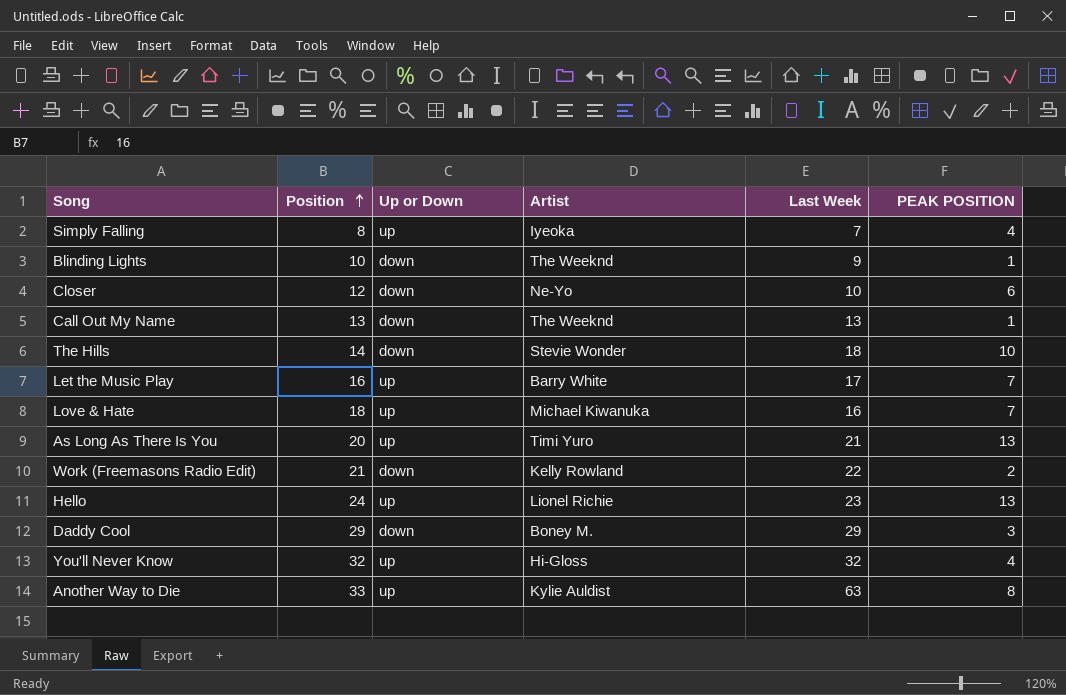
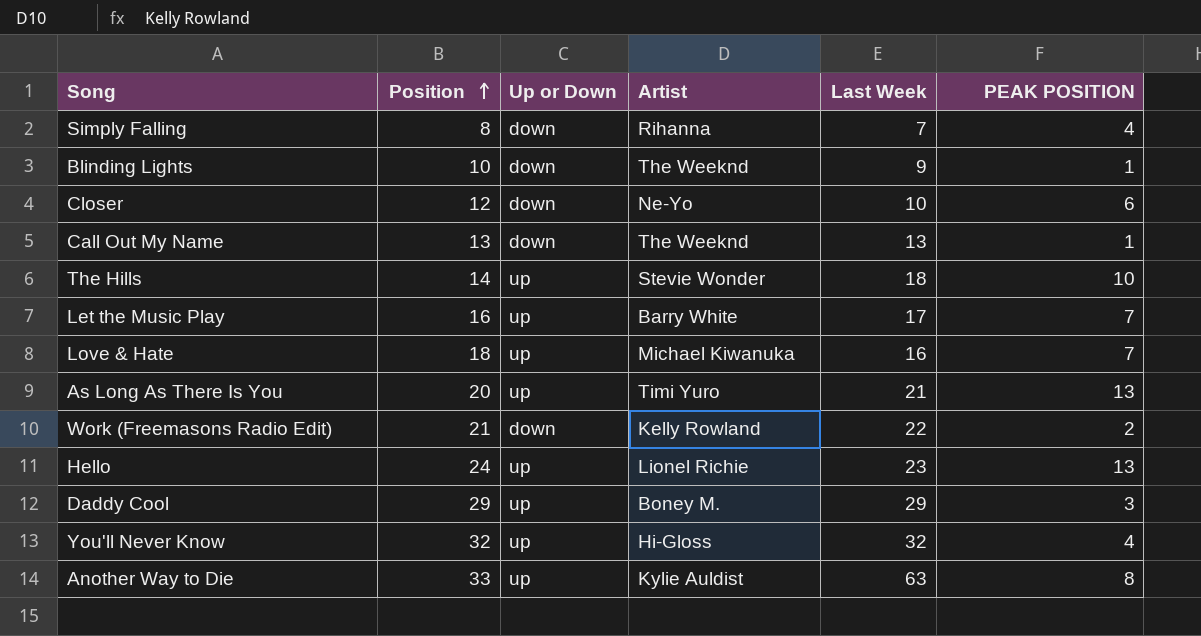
Simply Falling | Up or Down: up -> down
Simply Falling | Artist: Iyeoka -> Rihanna
The Hills | Up or Down: down -> up
Daddy Cool | Up or Down: down -> up

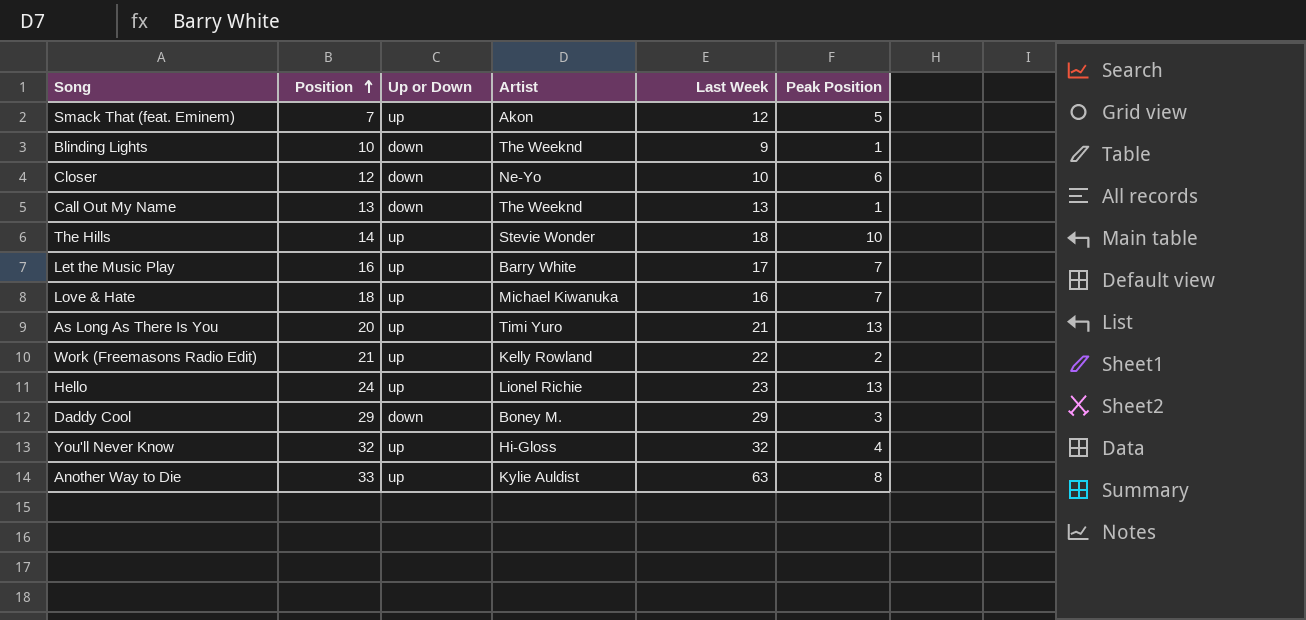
column name: PEAK POSITION -> Peak Position
row Simply Falling: 8 | down | Rihanna | 7 | 4 -> none
row Smack That (feat. Eminem): none -> 7 | up | Akon | 12 | 5
Work (Freemasons Radio Edit) | Up or Down: down -> up
Daddy Cool | Up or Down: up -> down

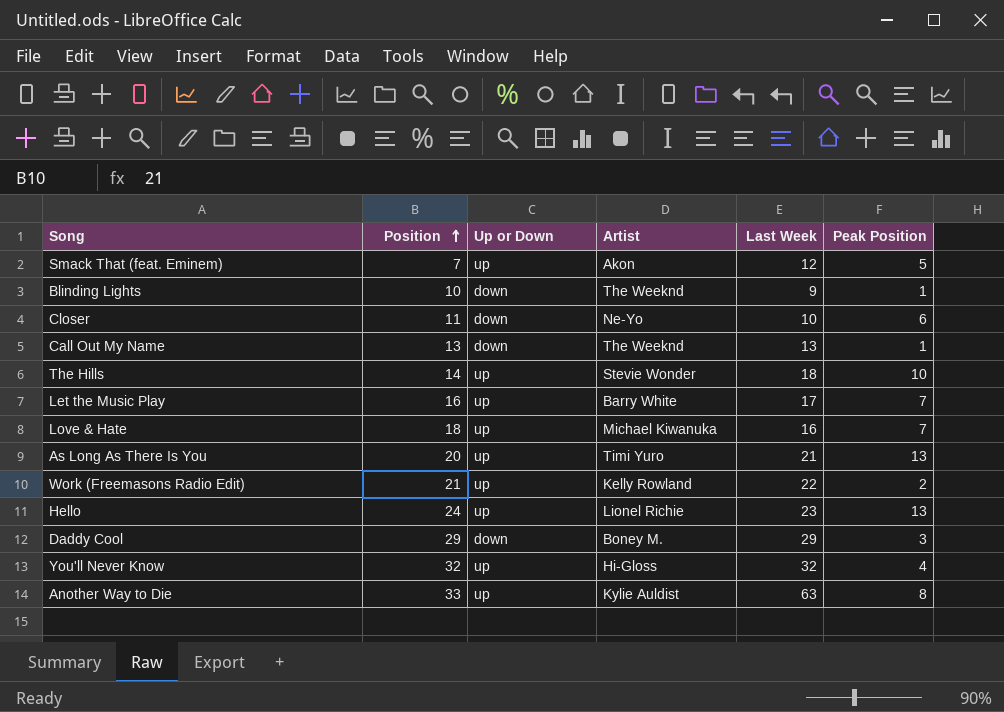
Closer | Position: 12 -> 11

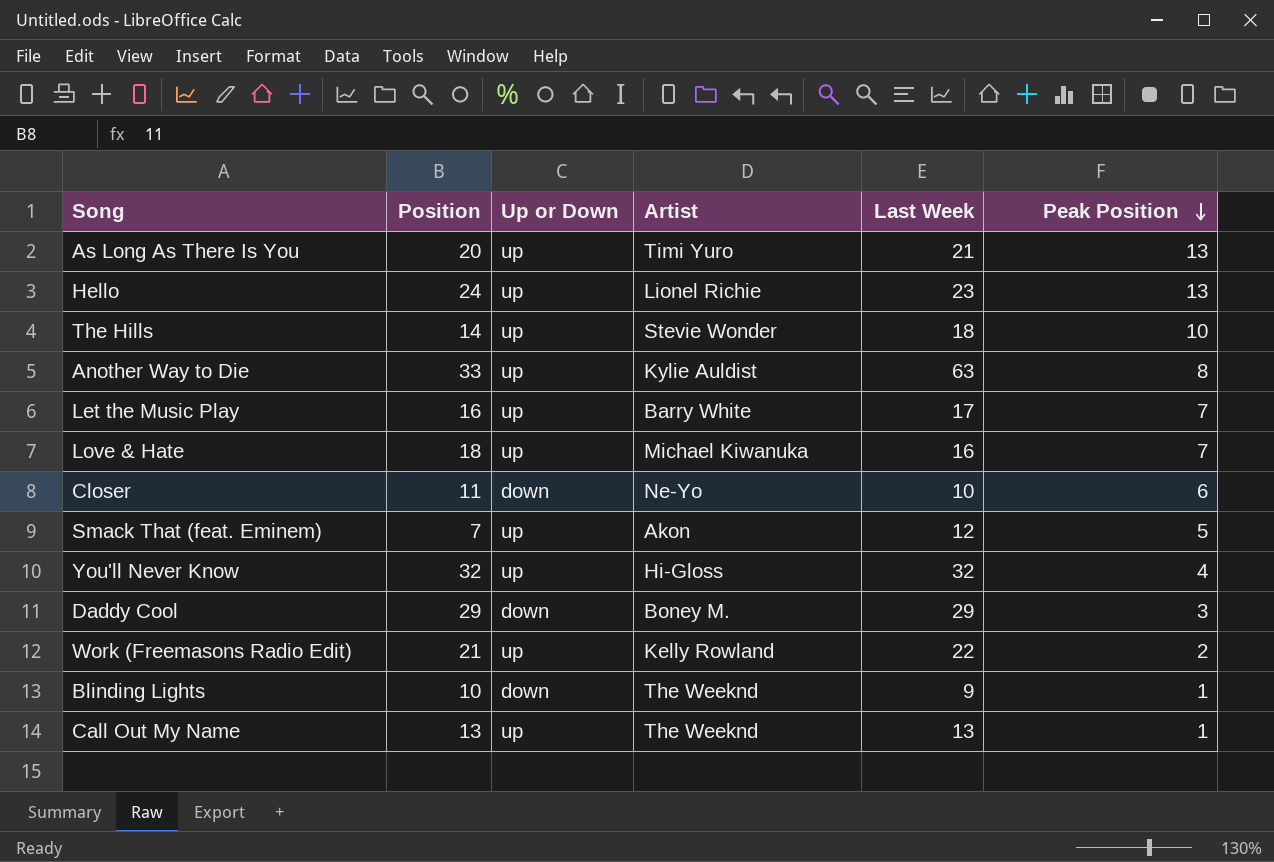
row order: Position ascending -> Peak Position descending
Call Out My Name | Up or Down: down -> up

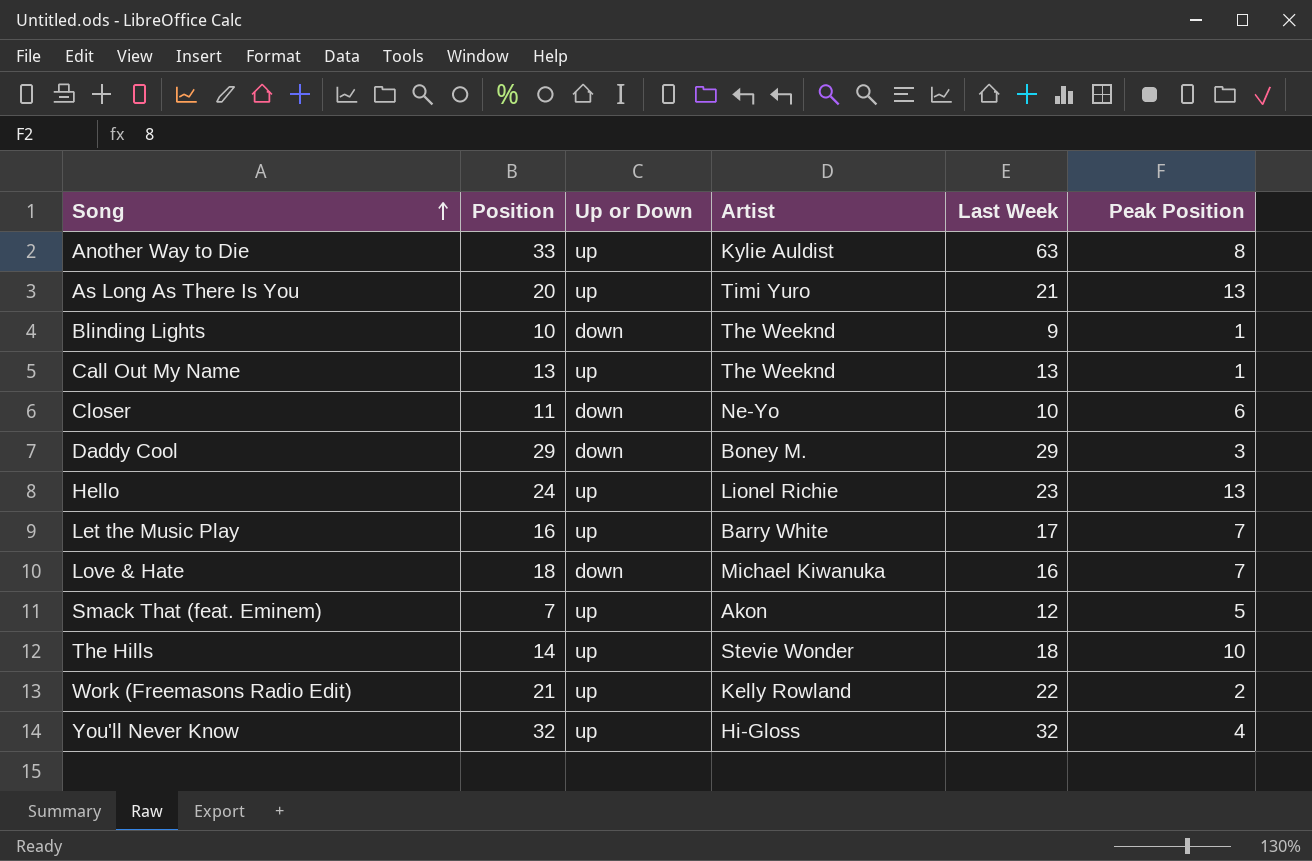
row order: Peak Position descending -> Song ascending
Love & Hate | Up or Down: up -> down

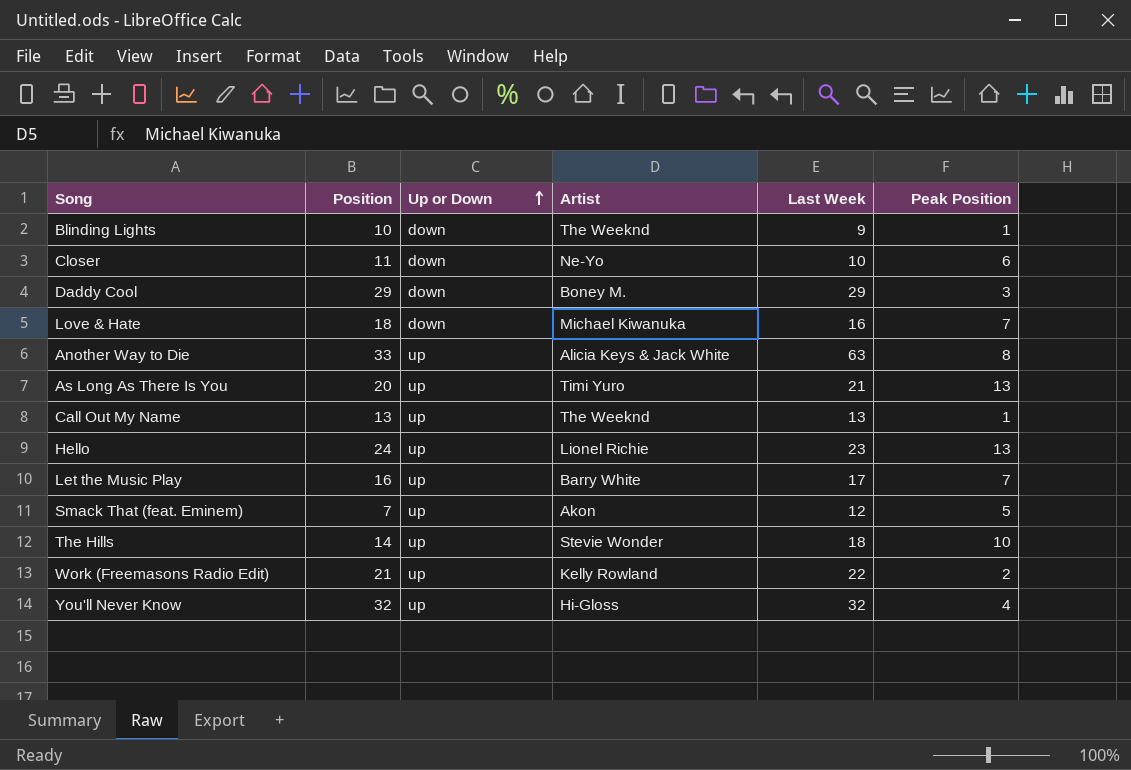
row order: Song ascending -> Up or Down ascending
Another Way to Die | Artist: Kylie Auldist -> Alicia Keys & Jack White

